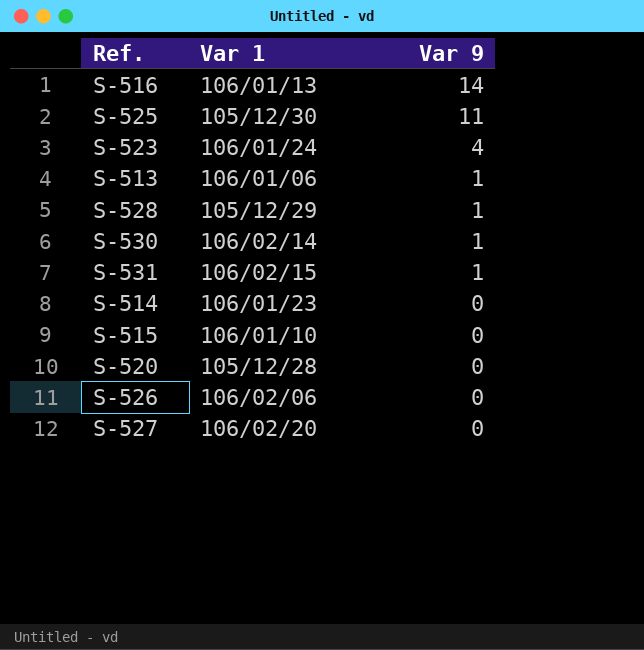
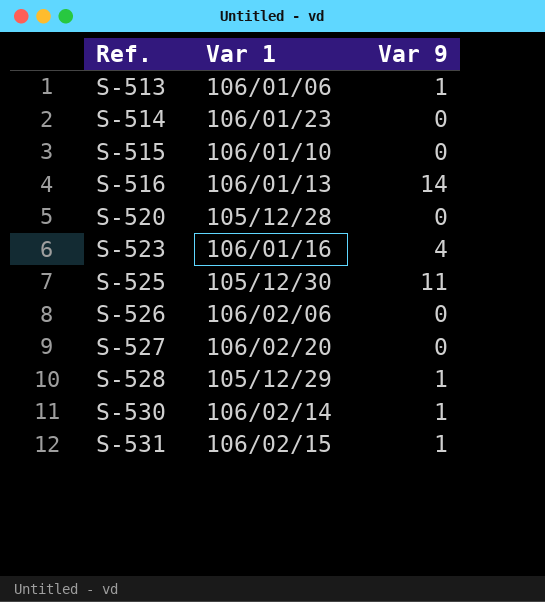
row order: Var 9 descending -> Ref. ascending
S-523 | Var 1: 106/01/24 -> 106/01/16

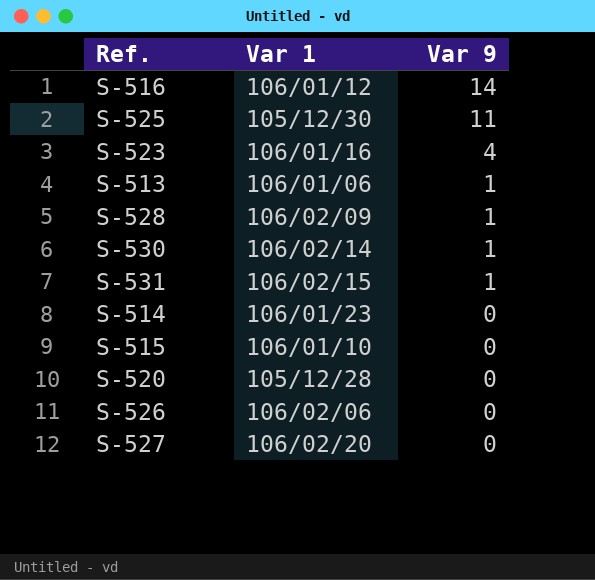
row order: Ref. ascending -> Var 9 descending
S-516 | Var 1: 106/01/13 -> 106/01/12
S-528 | Var 1: 105/12/29 -> 106/02/09

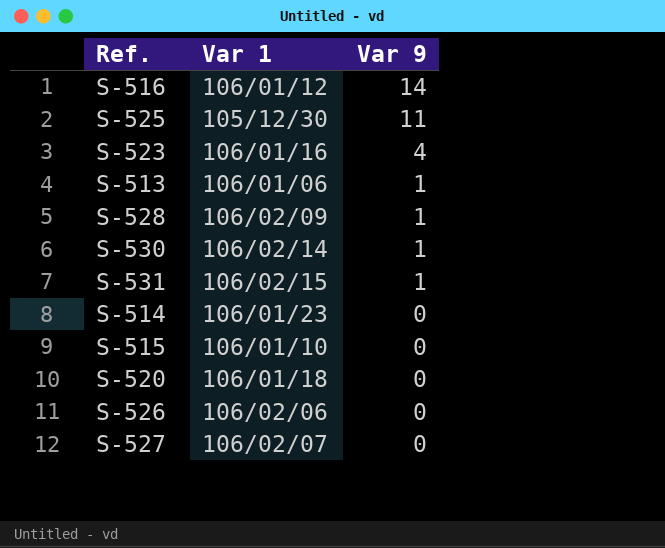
S-520 | Var 1: 105/12/28 -> 106/01/18
S-527 | Var 1: 106/02/20 -> 106/02/07

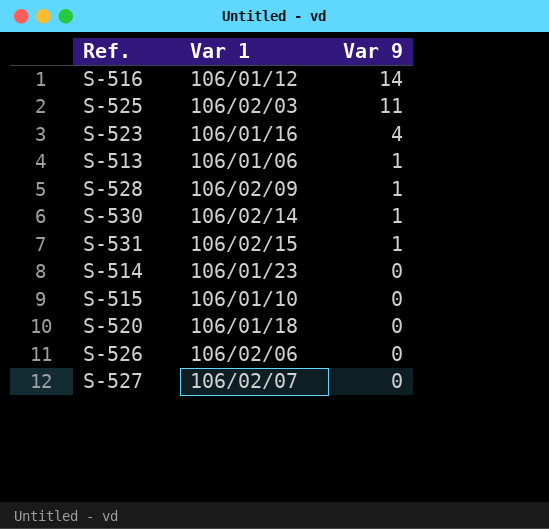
S-525 | Var 1: 105/12/30 -> 106/02/03

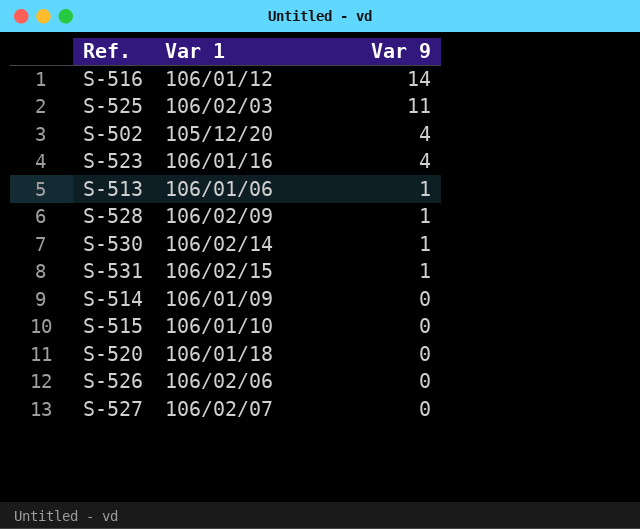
row S-502: none -> 105/12/20 | 4
S-514 | Var 1: 106/01/23 -> 106/01/09

